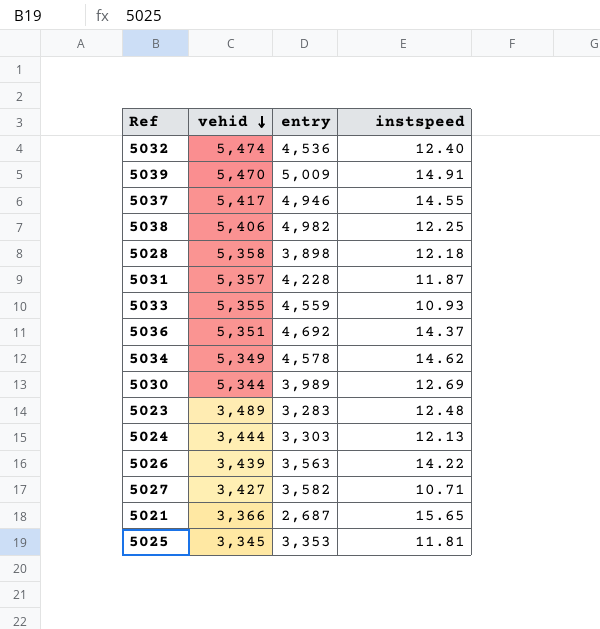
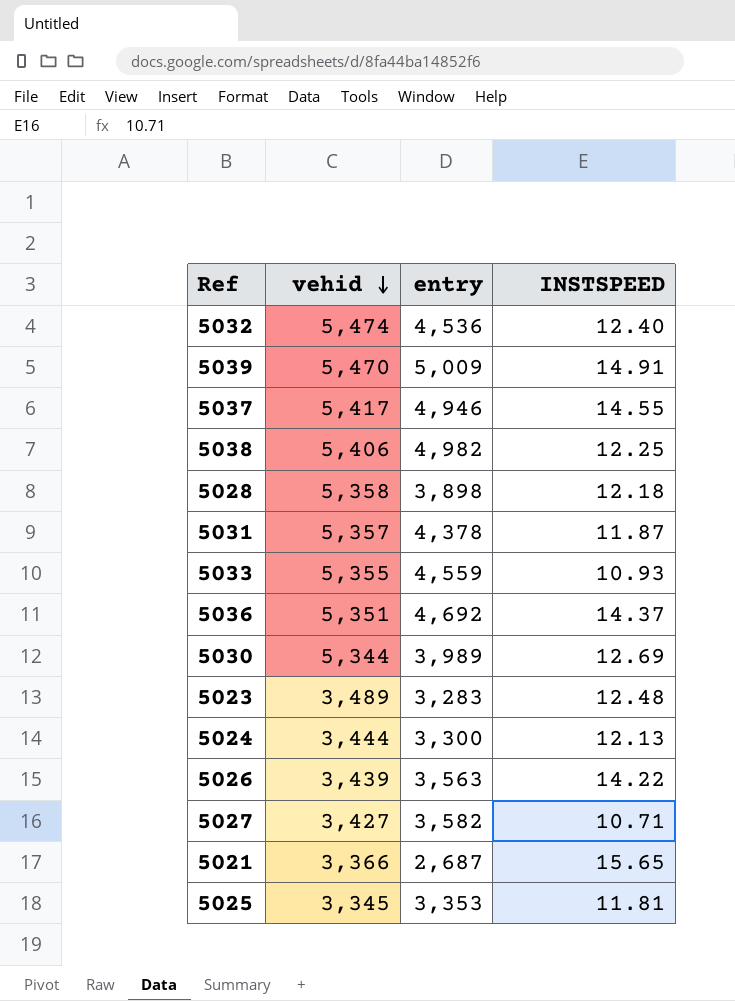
column name: instspeed -> INSTSPEED
row 5034: 5,349 | 4,578 | 14.62 -> none
5031 | entry: 4,228 -> 4,378
5024 | entry: 3,303 -> 3,300

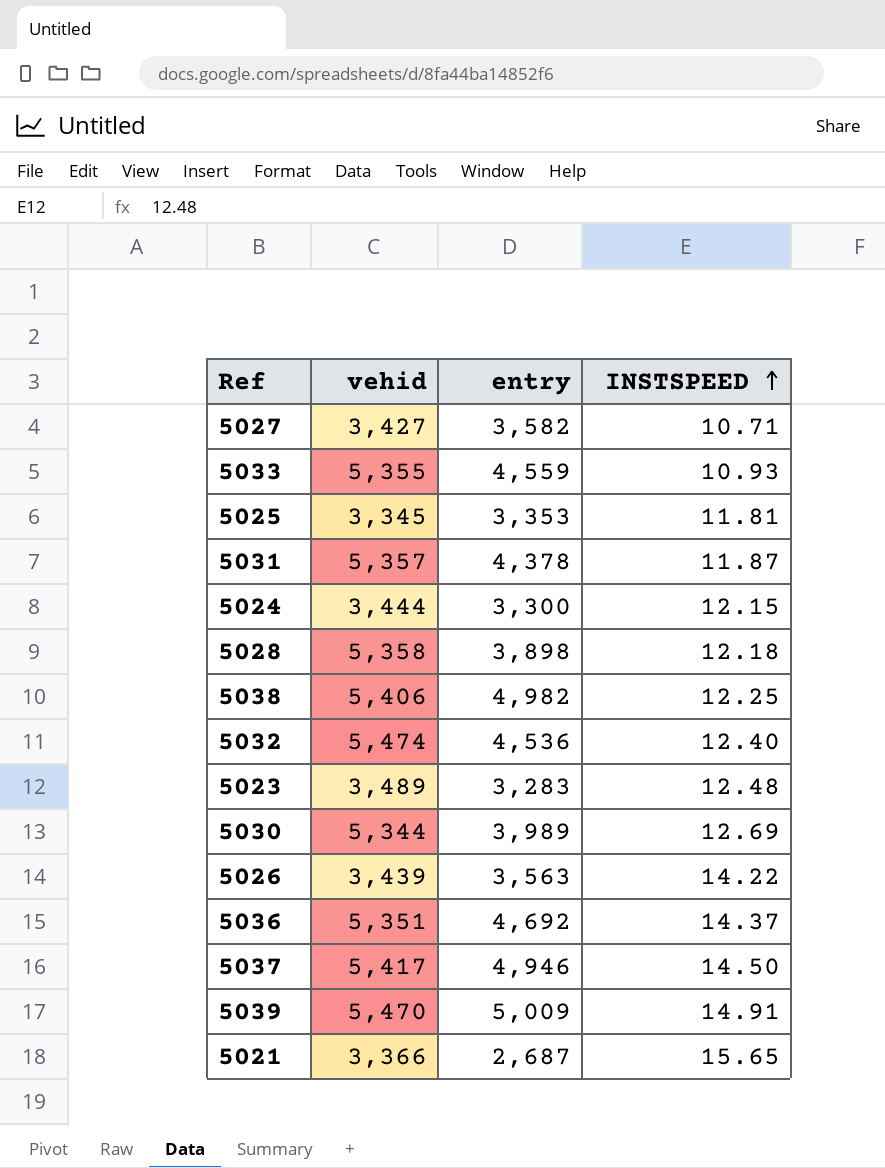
row order: vehid descending -> INSTSPEED ascending
5024 | INSTSPEED: 12.13 -> 12.15
5037 | INSTSPEED: 14.55 -> 14.50

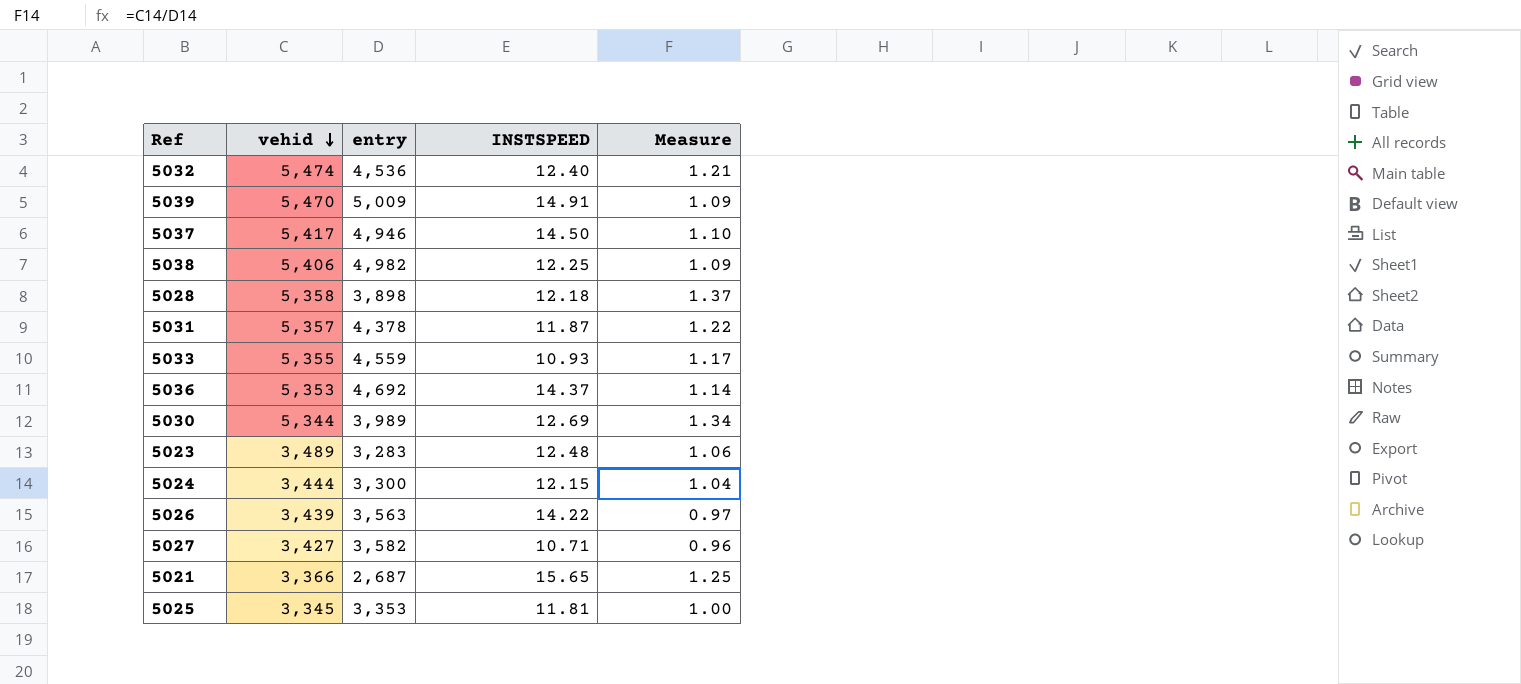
row order: INSTSPEED ascending -> vehid descending
column Measure | formula: none -> [vehid] / [entry]
5036 | vehid: 5,351 -> 5,353

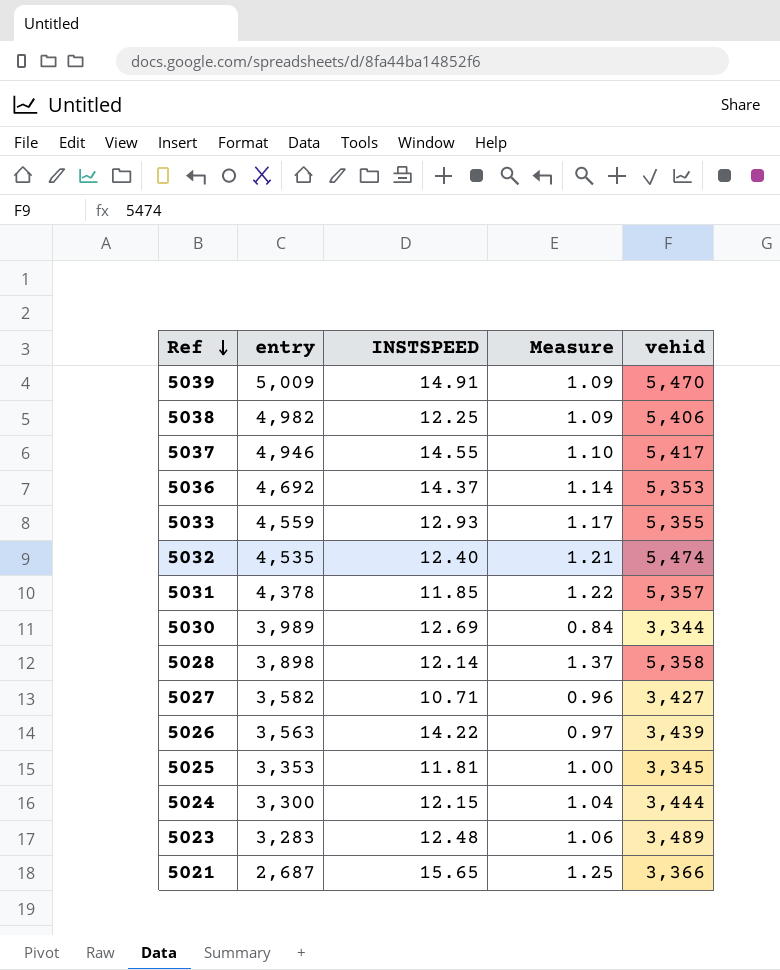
row order: vehid descending -> Ref descending
column vehid | position: 2 -> 5
5037 | INSTSPEED: 14.50 -> 14.55
5033 | INSTSPEED: 10.93 -> 12.93
5032 | entry: 4,536 -> 4,535
5031 | INSTSPEED: 11.87 -> 11.85
5030 | Measure: 1.34 -> 0.84
5030 | vehid: 5,344 -> 3,344
5028 | INSTSPEED: 12.18 -> 12.14

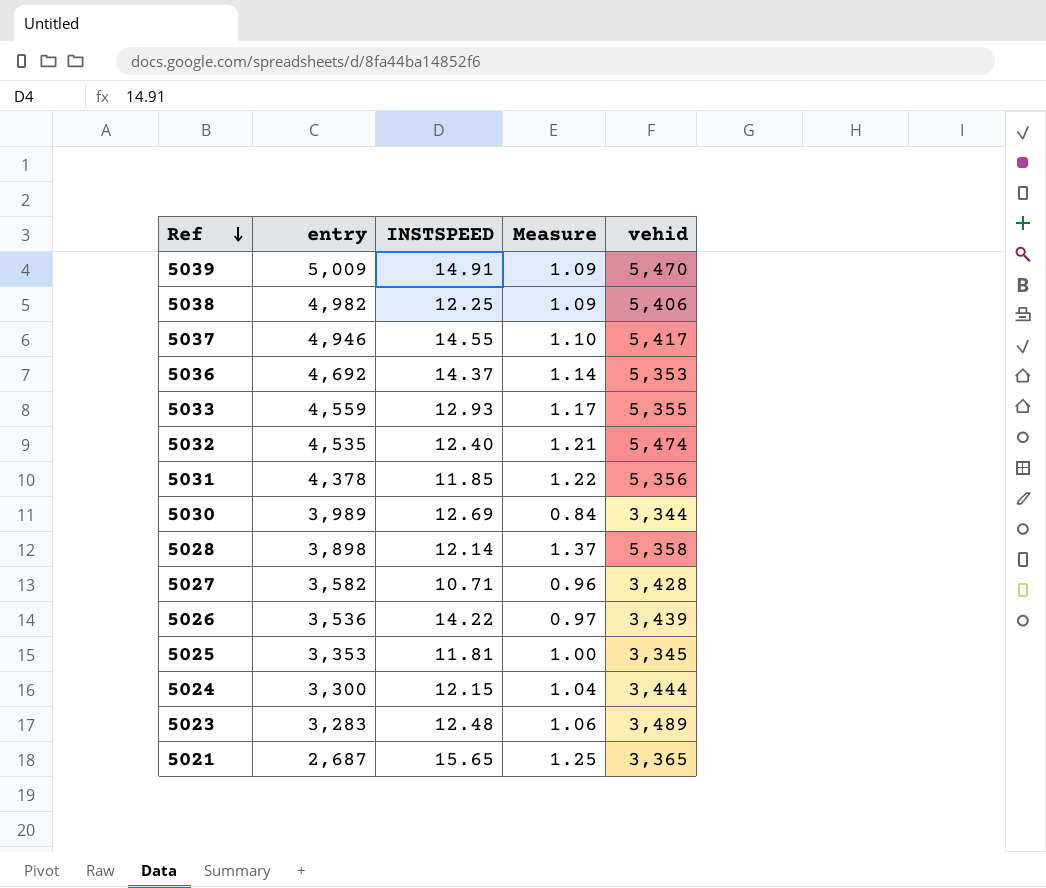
5031 | vehid: 5,357 -> 5,356
5027 | vehid: 3,427 -> 3,428
5026 | entry: 3,563 -> 3,536
5021 | vehid: 3,366 -> 3,365

